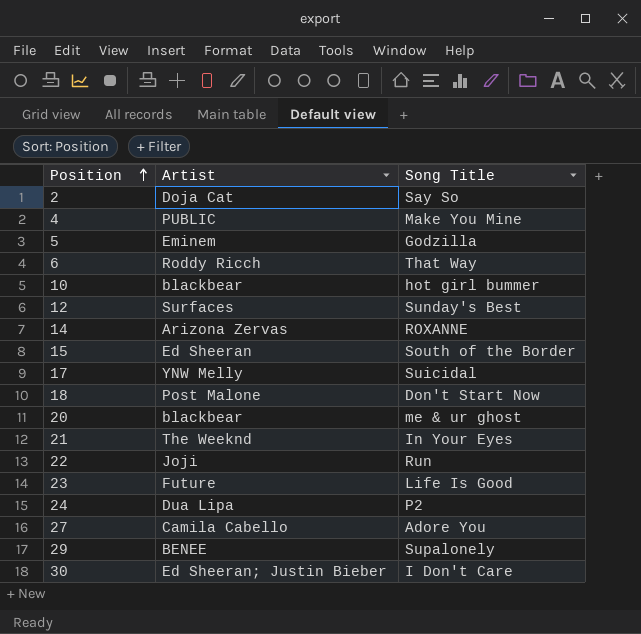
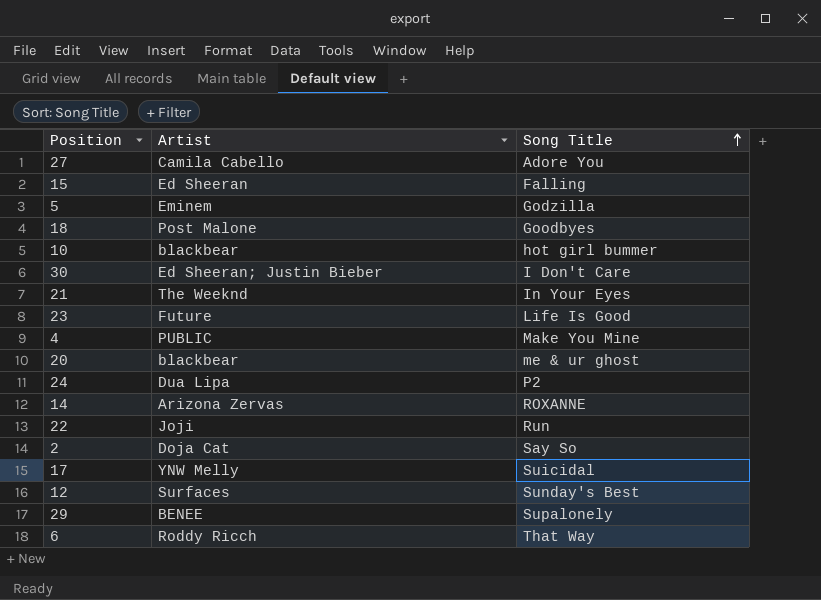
row order: Position ascending -> Song Title ascending
15 | Song Title: South of the Border -> Falling
18 | Song Title: Don't Start Now -> Goodbyes

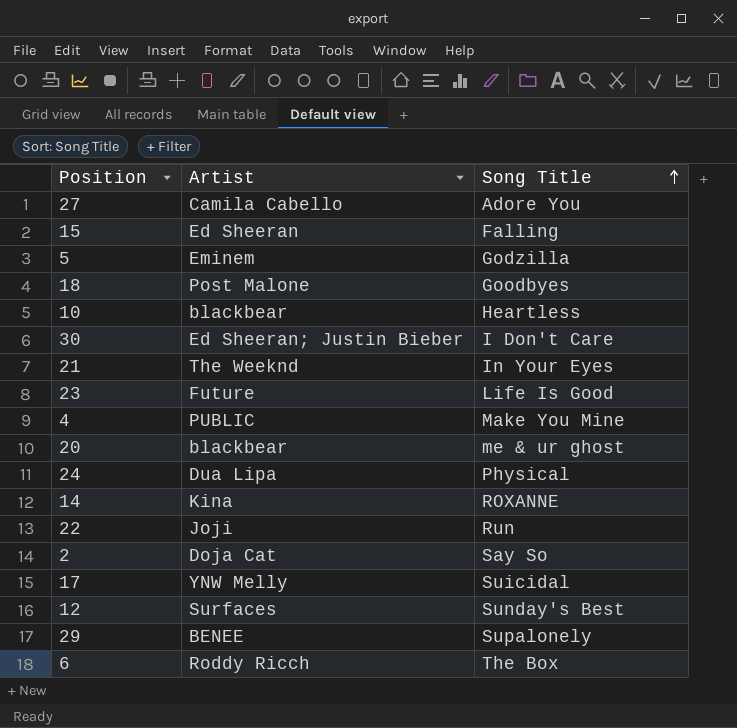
10 | Song Title: hot girl bummer -> Heartless
24 | Song Title: P2 -> Physical
14 | Artist: Arizona Zervas -> Kina
6 | Song Title: That Way -> The Box

